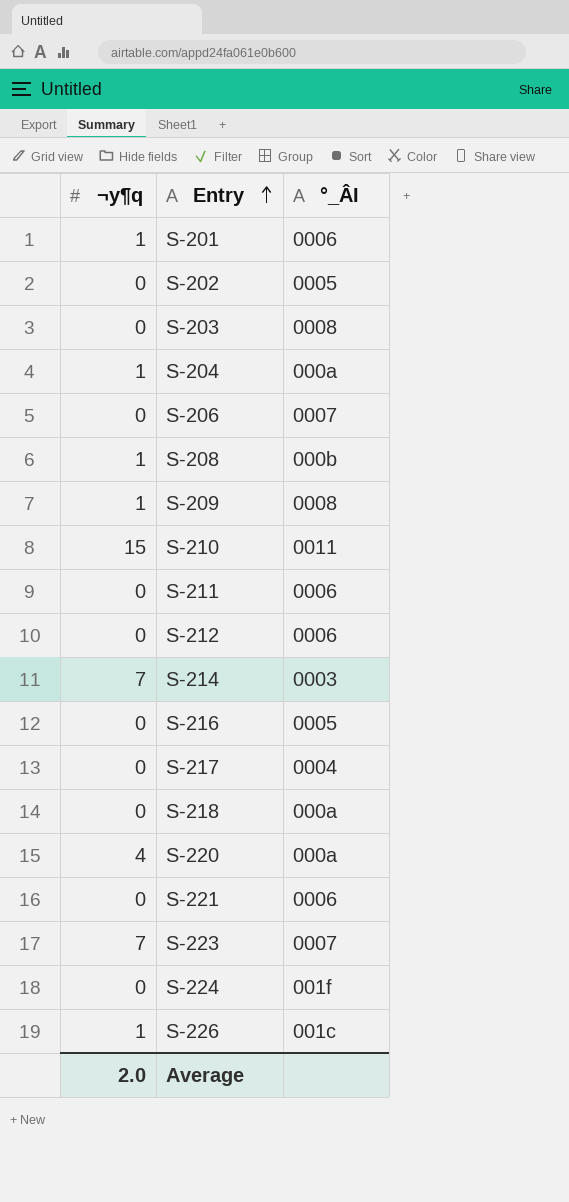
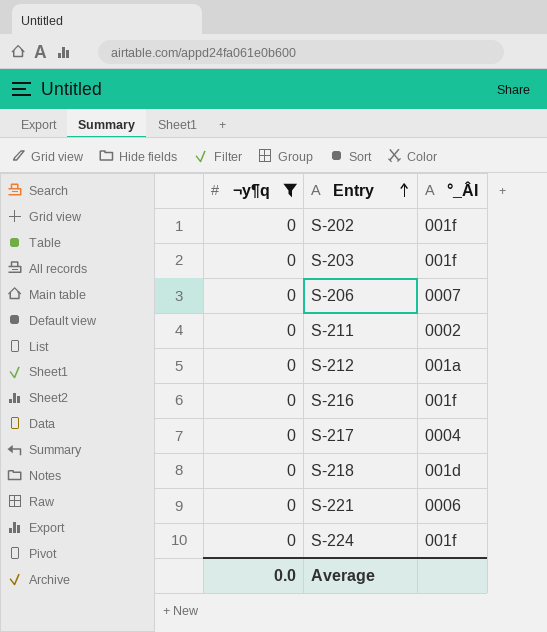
filter: none -> ¬y¶q = 0
S-202 | °_ÂI: 0005 -> 001f
S-203 | °_ÂI: 0008 -> 001f
S-211 | °_ÂI: 0006 -> 0002
S-212 | °_ÂI: 0006 -> 001a
S-216 | °_ÂI: 0005 -> 001f
S-218 | °_ÂI: 000a -> 001d
Average | ¬y¶q: 2.0 -> 0.0

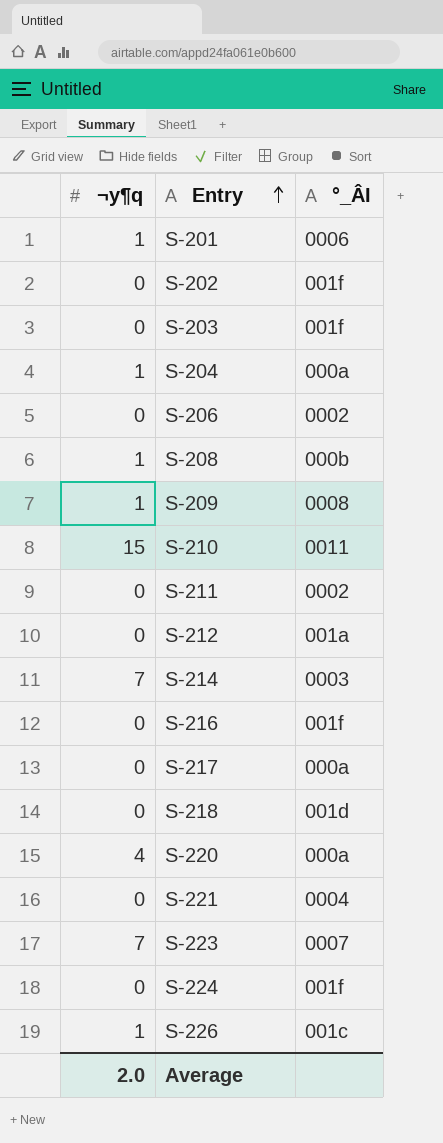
filter: ¬y¶q = 0 -> none
S-206 | °_ÂI: 0007 -> 0002
S-217 | °_ÂI: 0004 -> 000a
S-221 | °_ÂI: 0006 -> 0004
Average | ¬y¶q: 0.0 -> 2.0

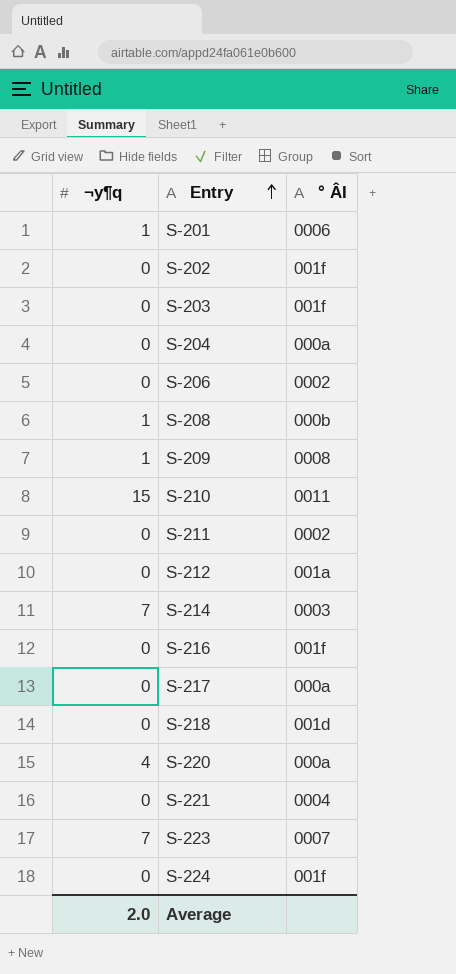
column name: °_ÂI -> ° ÂI
row S-226: 1 | 001c -> none
S-204 | ¬y¶q: 1 -> 0

